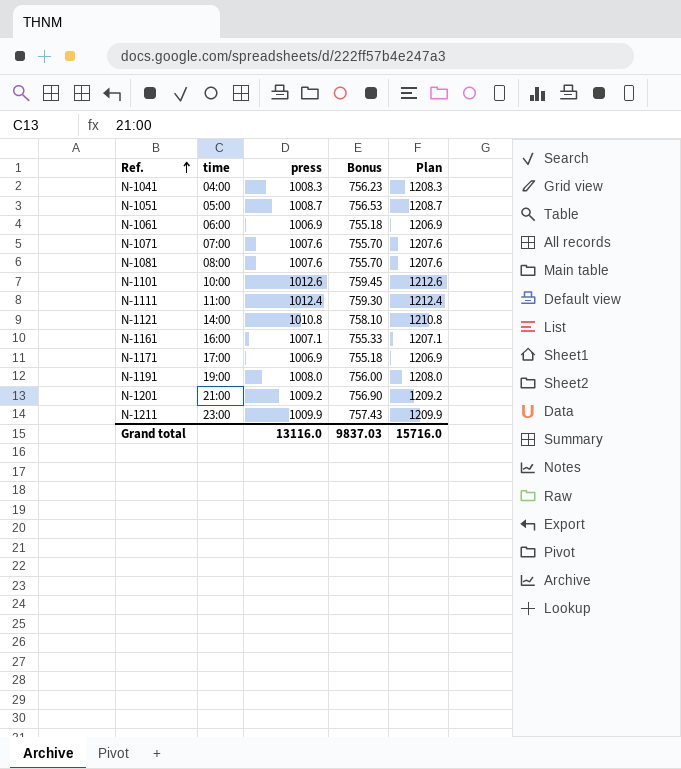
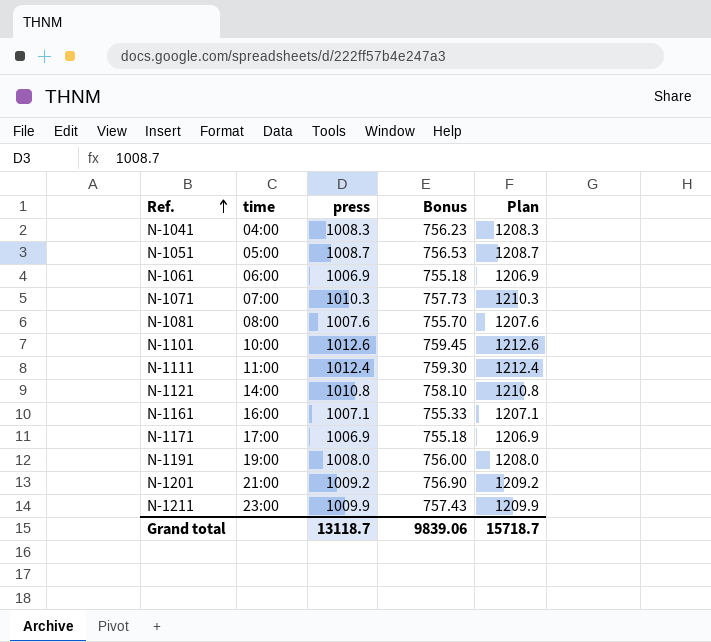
N-1071 | press: 1007.6 -> 1010.3
N-1071 | Bonus: 755.70 -> 757.73
N-1071 | Plan: 1207.6 -> 1210.3
Grand total | press: 13116.0 -> 13118.7
Grand total | Bonus: 9837.03 -> 9839.06
Grand total | Plan: 15716.0 -> 15718.7

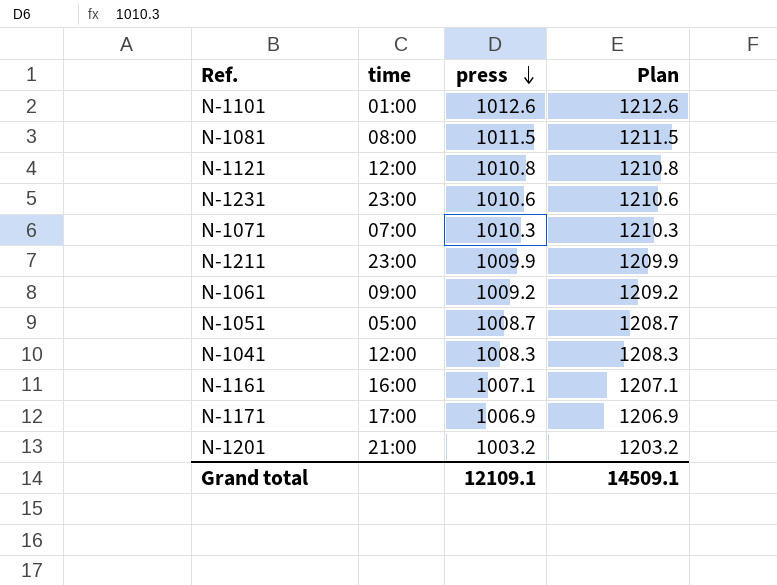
row order: Ref. ascending -> press descending
column Bonus | formula: [press] * 0.75 -> none
row N-1111: 11:00 | 1012.4 | 759.30 | 1212.4 -> none
row N-1191: 19:00 | 1008.0 | 756.00 | 1208.0 -> none
N-1101 | time: 10:00 -> 01:00
N-1081 | press: 1007.6 -> 1011.5
N-1081 | Plan: 1207.6 -> 1211.5
N-1121 | time: 14:00 -> 12:00
row N-1231: none -> 23:00 | 1010.6 | 1210.6
N-1061 | time: 06:00 -> 09:00
N-1061 | press: 1006.9 -> 1009.2
N-1061 | Plan: 1206.9 -> 1209.2
N-1041 | time: 04:00 -> 12:00
N-1201 | press: 1009.2 -> 1003.2
N-1201 | Plan: 1209.2 -> 1203.2
Grand total | press: 13118.7 -> 12109.1
Grand total | Plan: 15718.7 -> 14509.1

